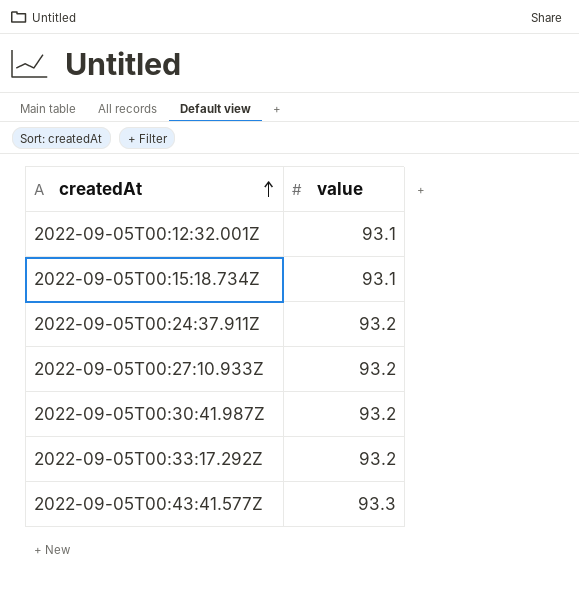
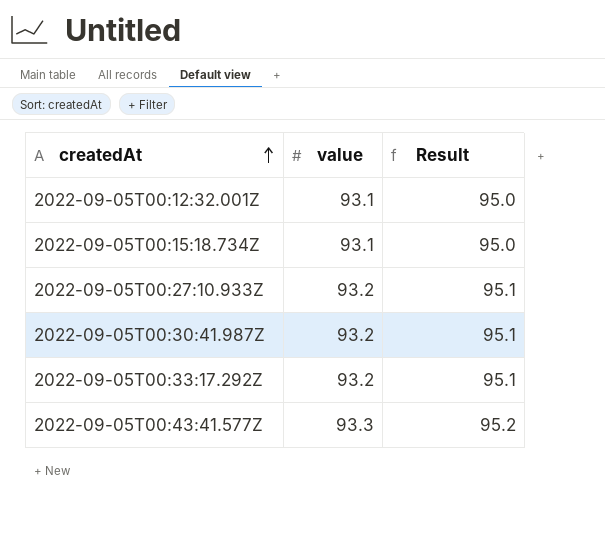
column Result | formula: none -> [value] * 1.02
row 2022-09-05T00:24:37.911Z: 93.2 -> none

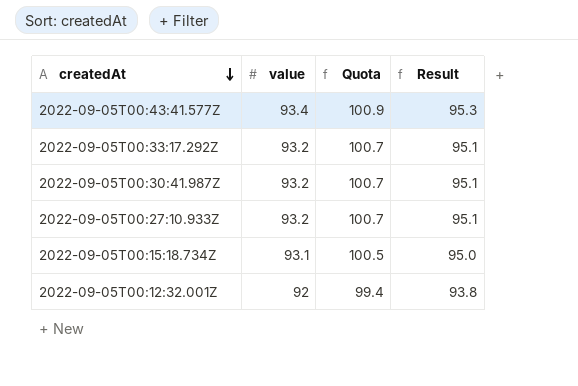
row order: createdAt ascending -> createdAt descending
column Quota | formula: none -> [value] * 1.08
2022-09-05T00:43:41.577Z | value: 93.3 -> 93.4
2022-09-05T00:43:41.577Z | Result: 95.2 -> 95.3
2022-09-05T00:12:32.001Z | value: 93.1 -> 92
2022-09-05T00:12:32.001Z | Result: 95.0 -> 93.8

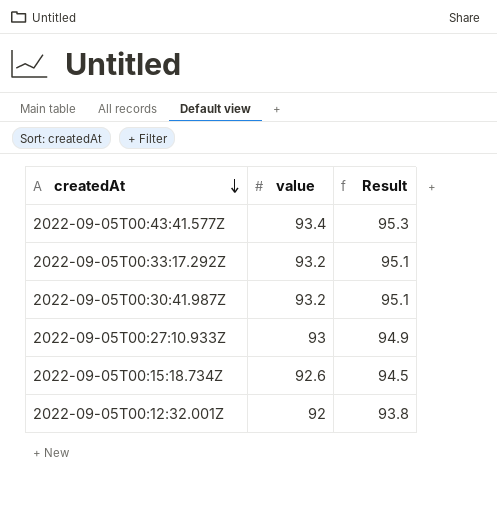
column Quota | formula: [value] * 1.08 -> none
2022-09-05T00:27:10.933Z | value: 93.2 -> 93
2022-09-05T00:27:10.933Z | Result: 95.1 -> 94.9
2022-09-05T00:15:18.734Z | value: 93.1 -> 92.6
2022-09-05T00:15:18.734Z | Result: 95.0 -> 94.5

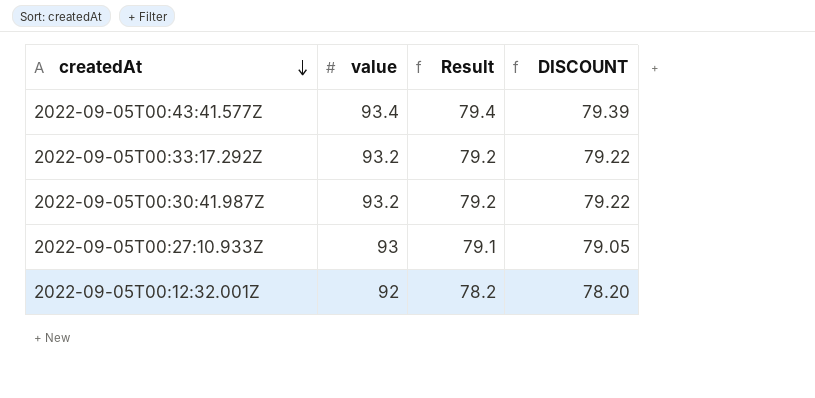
column Result | formula: [value] * 1.02 -> [value] * 0.85
column DISCOUNT | formula: none -> [value] * 0.85
row 2022-09-05T00:15:18.734Z: 92.6 | 94.5 -> none

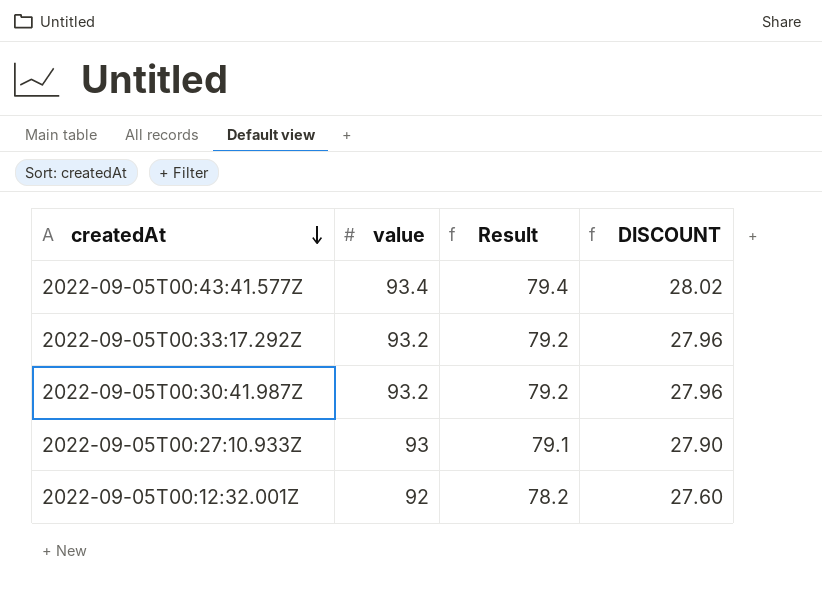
column DISCOUNT | formula: [value] * 0.85 -> [value] * 0.3

